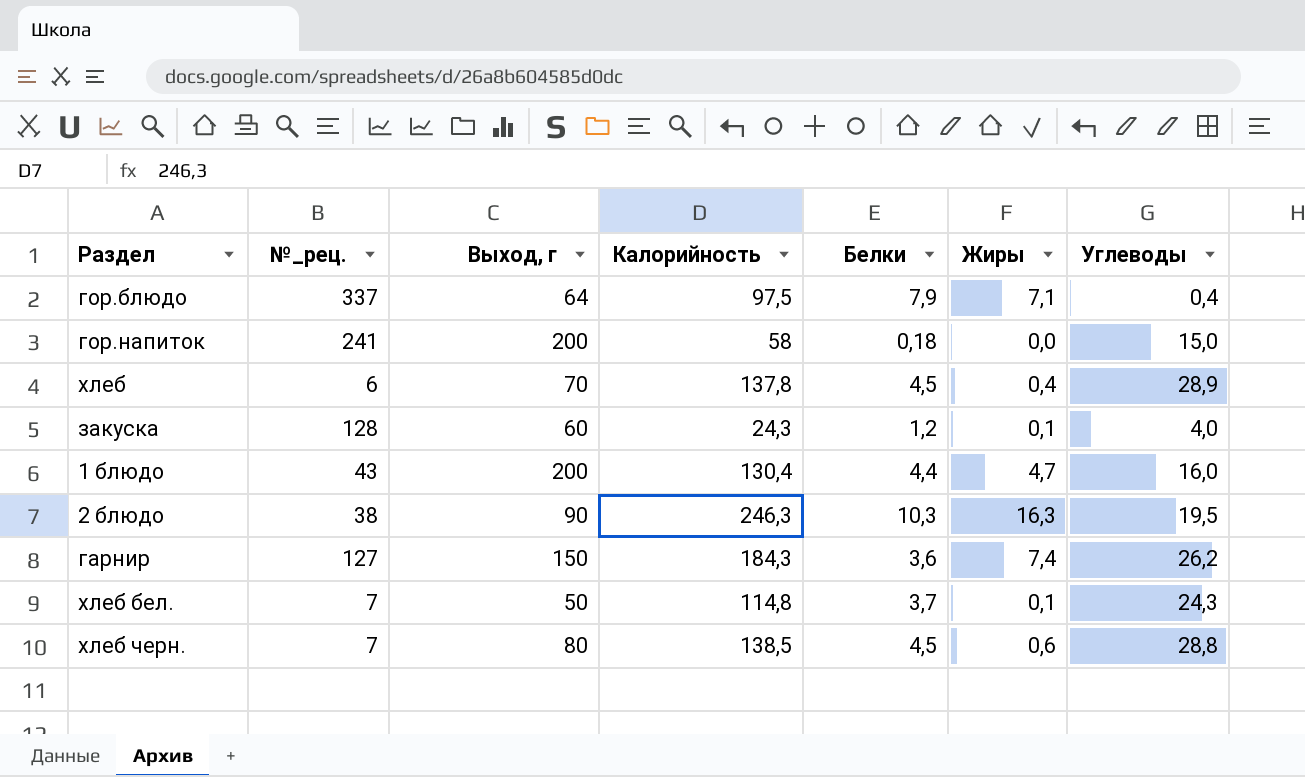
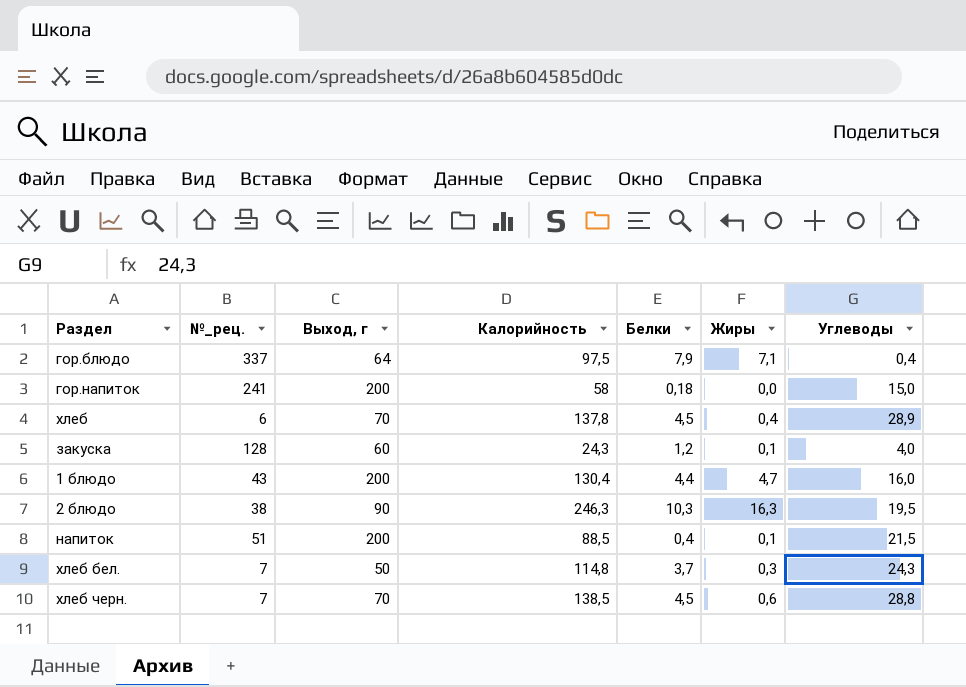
row гарнир: 127 | 150 | 184,3 | 3,6 | 7,4 | 26,2 -> none
row напиток: none -> 51 | 200 | 88,5 | 0,4 | 0,1 | 21,5
хлеб бел. | Жиры: 0,1 -> 0,3
хлеб черн. | Выход, г: 80 -> 70

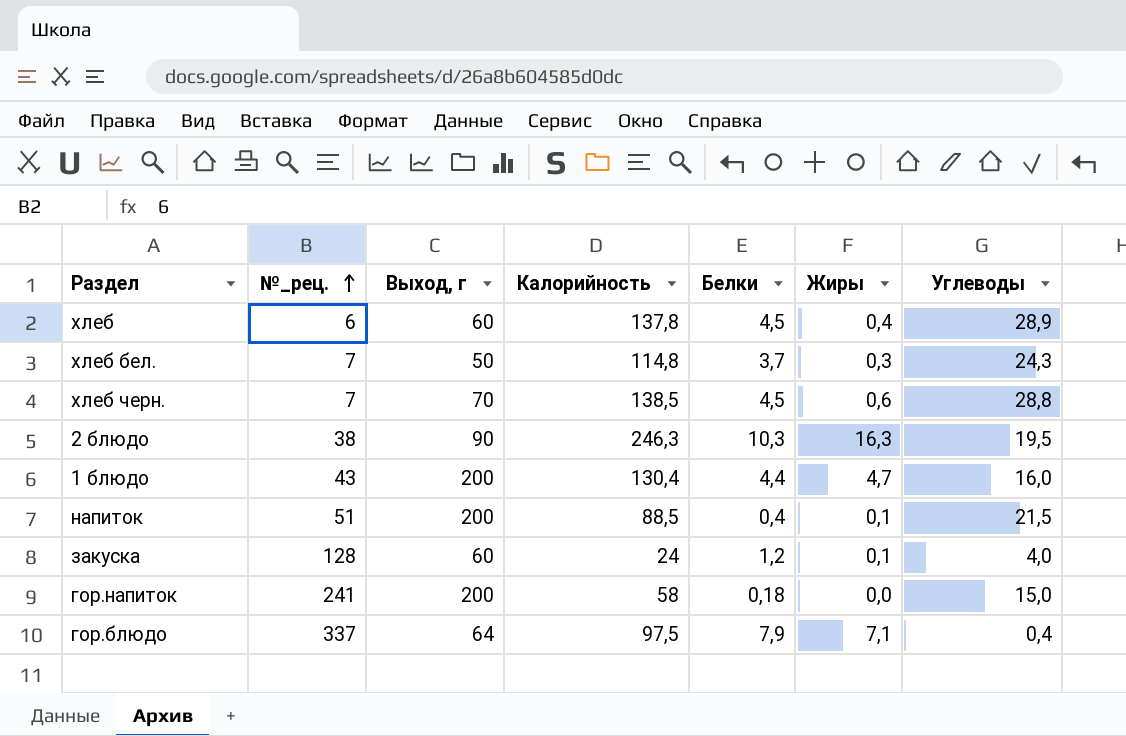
row order: none -> №_рец. ascending
хлеб | Выход, г: 70 -> 60
закуска | Калорийность: 24,3 -> 24

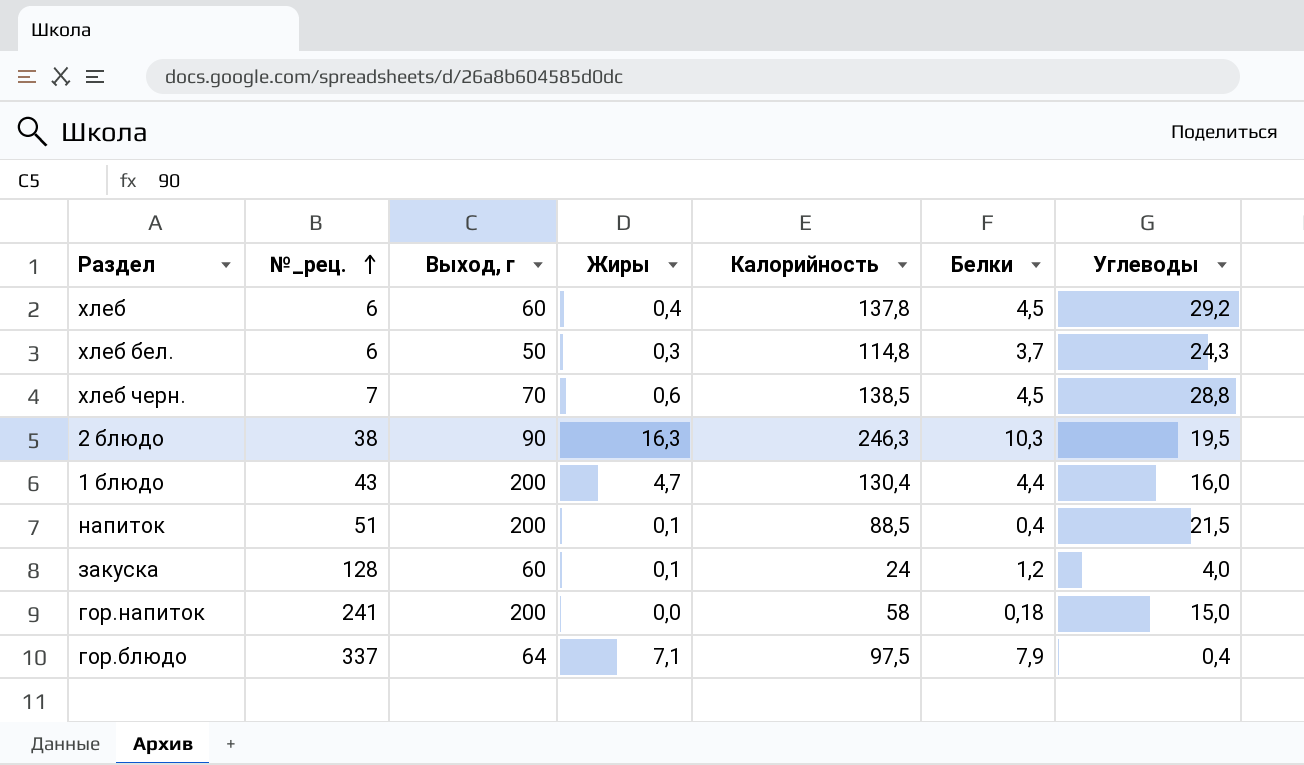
column Жиры | position: 6 -> 4
хлеб | Углеводы: 28,9 -> 29,2
хлеб бел. | №_рец.: 7 -> 6

